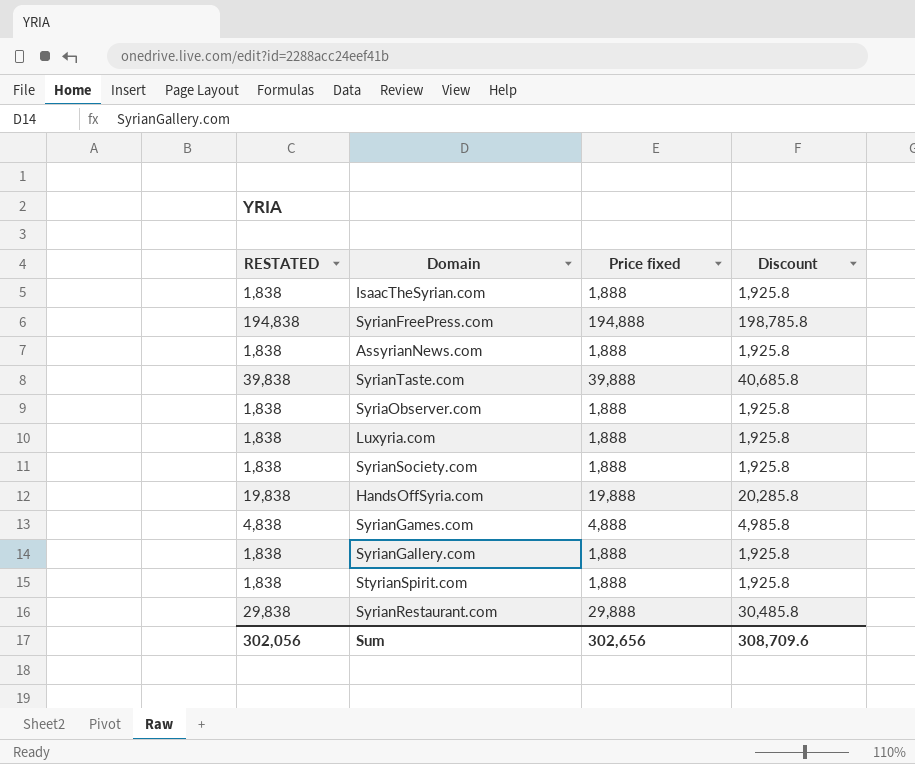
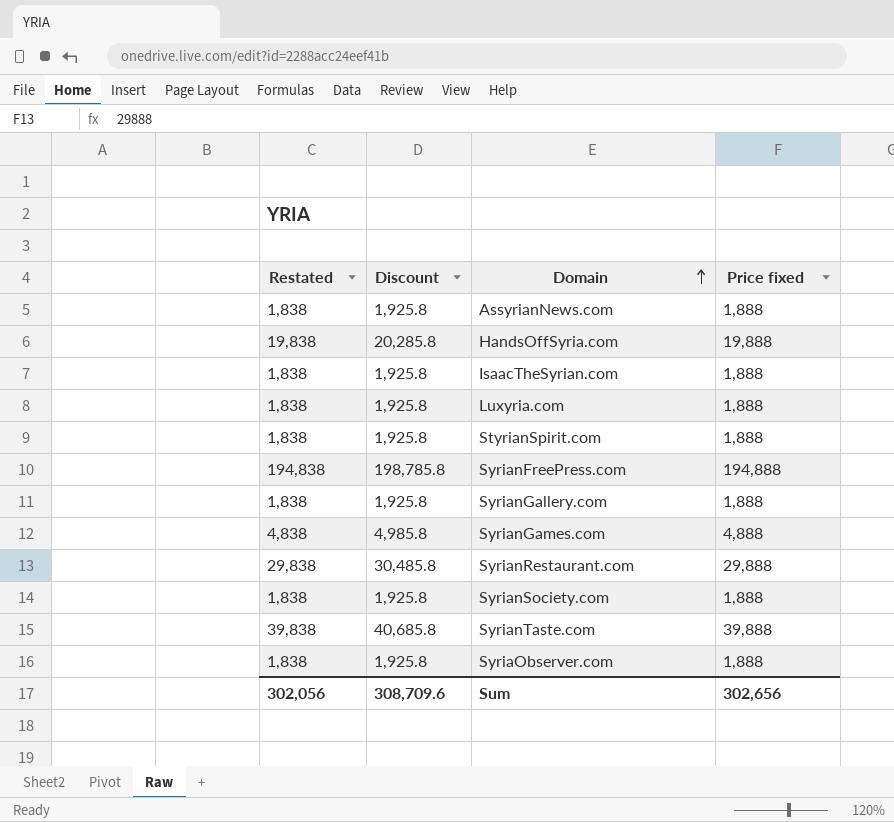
row order: none -> Domain ascending
column name: RESTATED -> Restated
column Discount | position: 4 -> 2

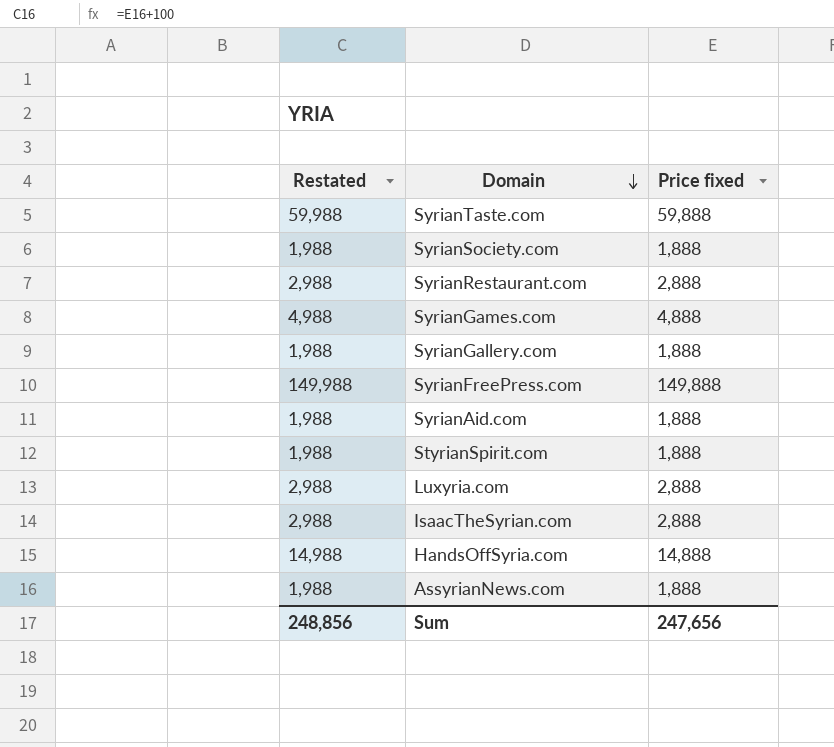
row order: Domain ascending -> Domain descending
column Discount | formula: [Price fixed] * 1.02 -> none
column Restated | formula: [Price fixed] - 50 -> [Price fixed] + 100
row SyriaObserver.com: 1,838 | 1,925.8 | 1,888 -> none
SyrianTaste.com | Price fixed: 39,888 -> 59,888
SyrianRestaurant.com | Price fixed: 29,888 -> 2,888
SyrianFreePress.com | Price fixed: 194,888 -> 149,888
row SyrianAid.com: none -> 1,988 | 1,888
Luxyria.com | Price fixed: 1,888 -> 2,888
IsaacTheSyrian.com | Price fixed: 1,888 -> 2,888
HandsOffSyria.com | Price fixed: 19,888 -> 14,888
Sum | Restated: 302,056 -> 248,856
Sum | Price fixed: 302,656 -> 247,656

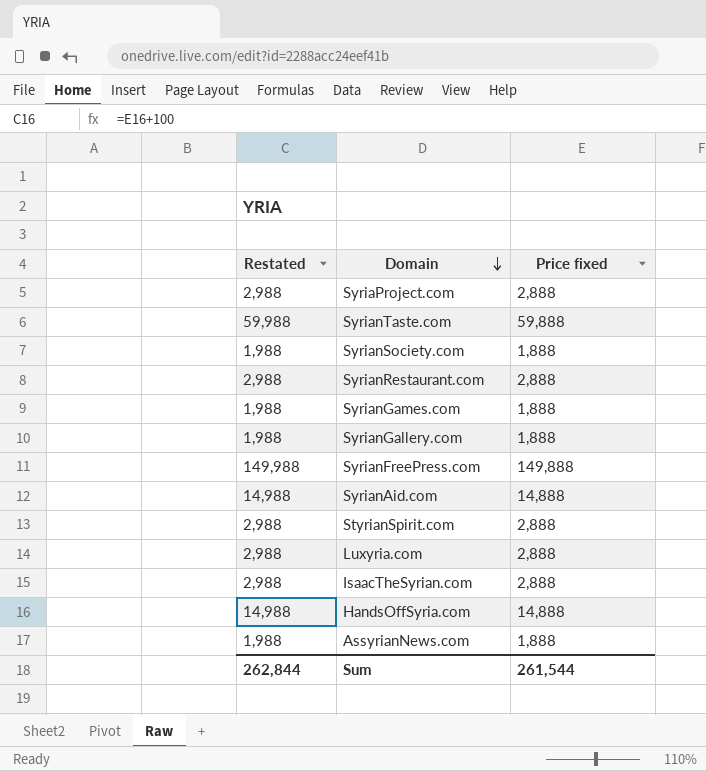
row SyriaProject.com: none -> 2,988 | 2,888
SyrianGames.com | Restated: 4,988 -> 1,988
SyrianGames.com | Price fixed: 4,888 -> 1,888
SyrianAid.com | Restated: 1,988 -> 14,988
SyrianAid.com | Price fixed: 1,888 -> 14,888
StyrianSpirit.com | Restated: 1,988 -> 2,988
StyrianSpirit.com | Price fixed: 1,888 -> 2,888
Sum | Restated: 248,856 -> 262,844
Sum | Price fixed: 247,656 -> 261,544

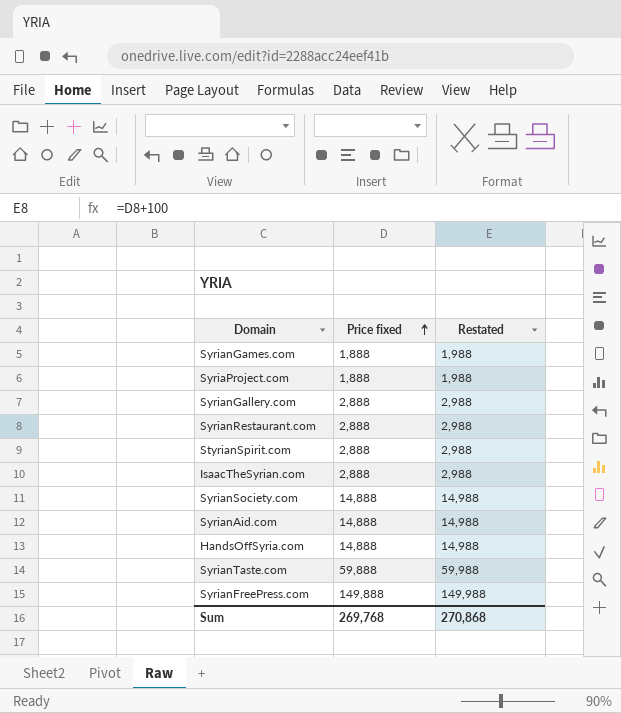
row order: Domain descending -> Price fixed ascending
column Restated | position: 1 -> 3
row Luxyria.com: 2,988 | 2,888 -> none
row AssyrianNews.com: 1,988 | 1,888 -> none
SyriaProject.com | Price fixed: 2,888 -> 1,888
SyriaProject.com | Restated: 2,988 -> 1,988
SyrianGallery.com | Price fixed: 1,888 -> 2,888
SyrianGallery.com | Restated: 1,988 -> 2,988
SyrianSociety.com | Price fixed: 1,888 -> 14,888
SyrianSociety.com | Restated: 1,988 -> 14,988
Sum | Price fixed: 261,544 -> 269,768
Sum | Restated: 262,844 -> 270,868

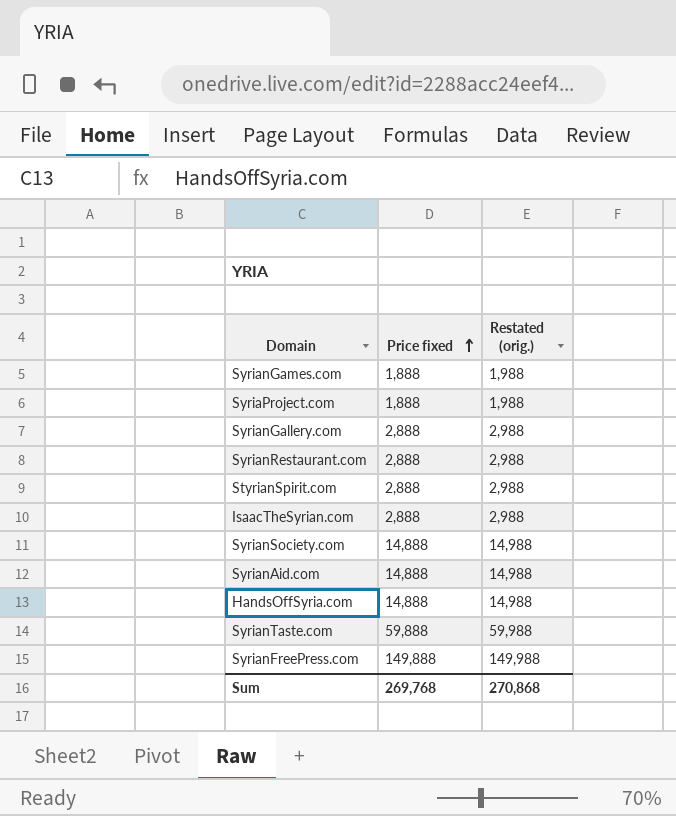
column name: Restated -> Restated (orig.)

